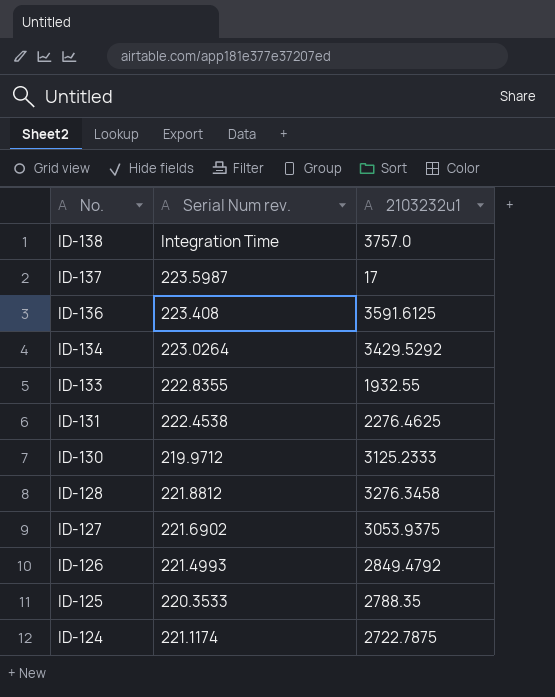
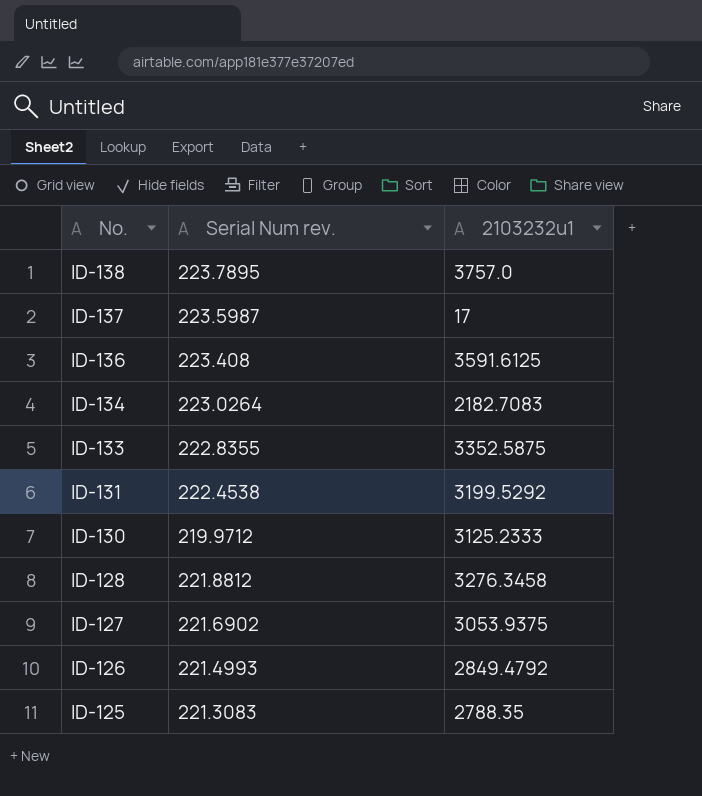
row ID-124: 221.1174 | 2722.7875 -> none
ID-138 | Serial Num rev.: Integration Time -> 223.7895
ID-134 | 2103232u1: 3429.5292 -> 2182.7083
ID-133 | 2103232u1: 1932.55 -> 3352.5875
ID-131 | 2103232u1: 2276.4625 -> 3199.5292
ID-125 | Serial Num rev.: 220.3533 -> 221.3083

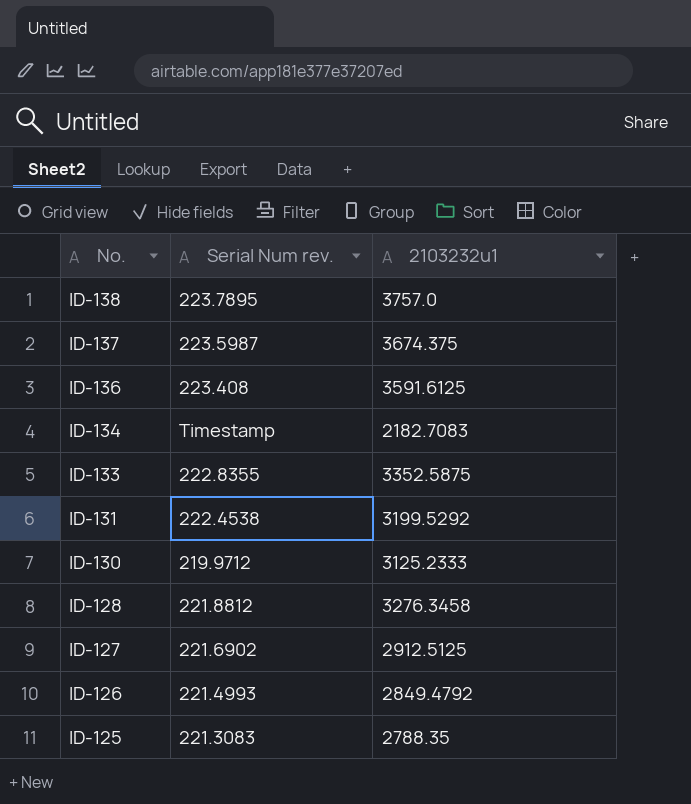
ID-137 | 2103232u1: 17 -> 3674.375
ID-134 | Serial Num rev.: 223.0264 -> Timestamp
ID-127 | 2103232u1: 3053.9375 -> 2912.5125

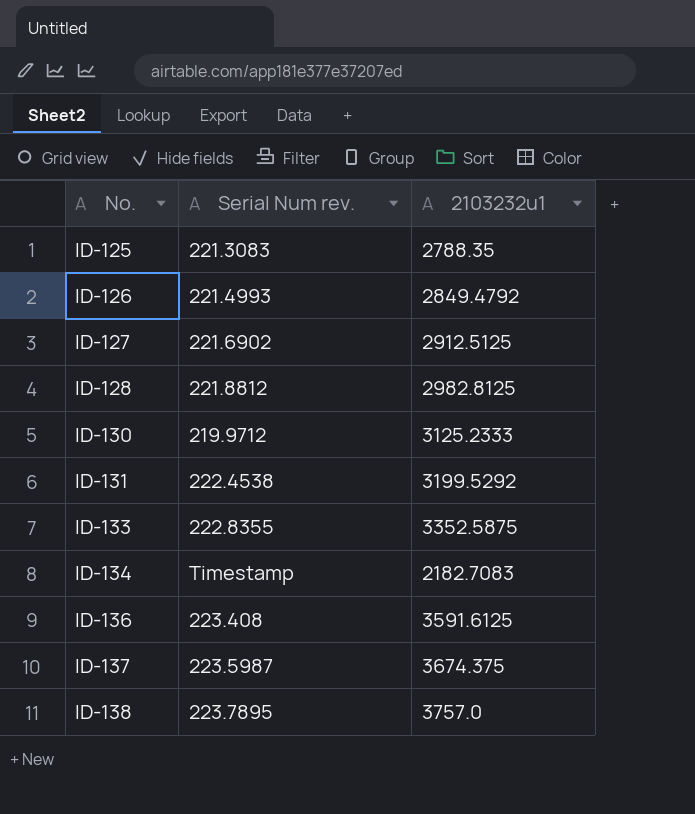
row order: No. descending -> No. ascending
ID-128 | 2103232u1: 3276.3458 -> 2982.8125

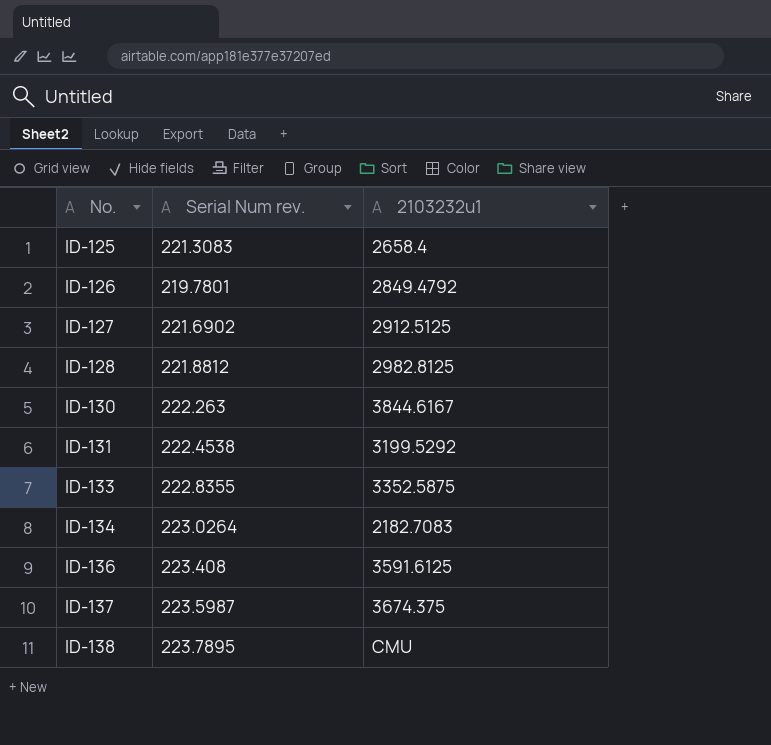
ID-125 | 2103232u1: 2788.35 -> 2658.4
ID-126 | Serial Num rev.: 221.4993 -> 219.7801
ID-130 | Serial Num rev.: 219.9712 -> 222.263
ID-130 | 2103232u1: 3125.2333 -> 3844.6167
ID-134 | Serial Num rev.: Timestamp -> 223.0264
ID-138 | 2103232u1: 3757.0 -> CMU

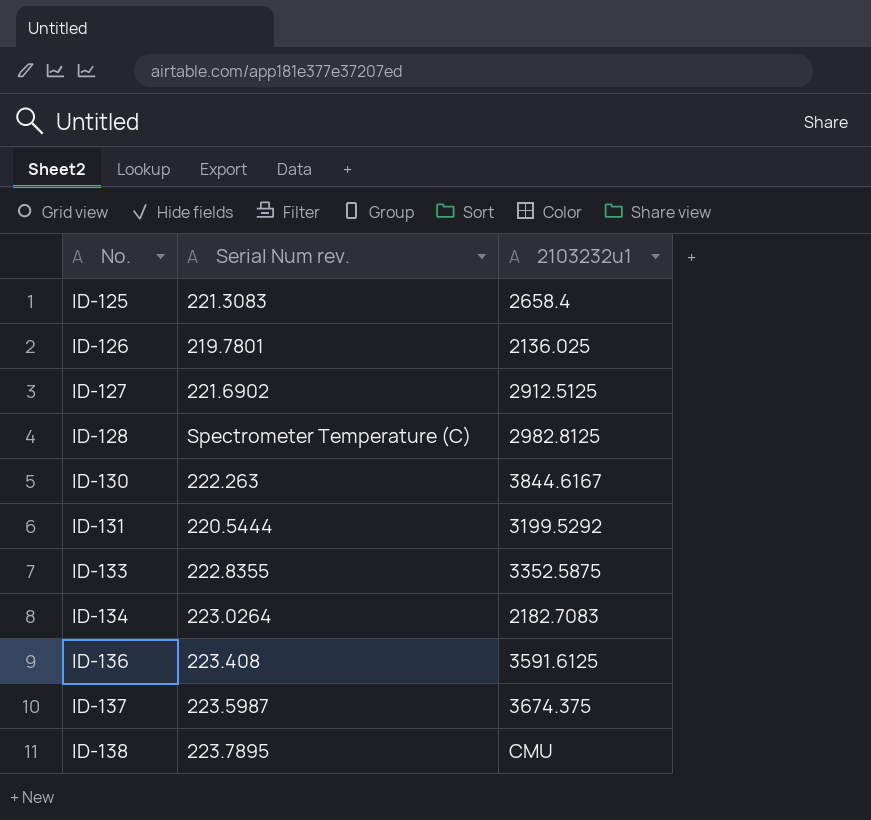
ID-126 | 2103232u1: 2849.4792 -> 2136.025
ID-128 | Serial Num rev.: 221.8812 -> Spectrometer Temperature (C)
ID-131 | Serial Num rev.: 222.4538 -> 220.5444

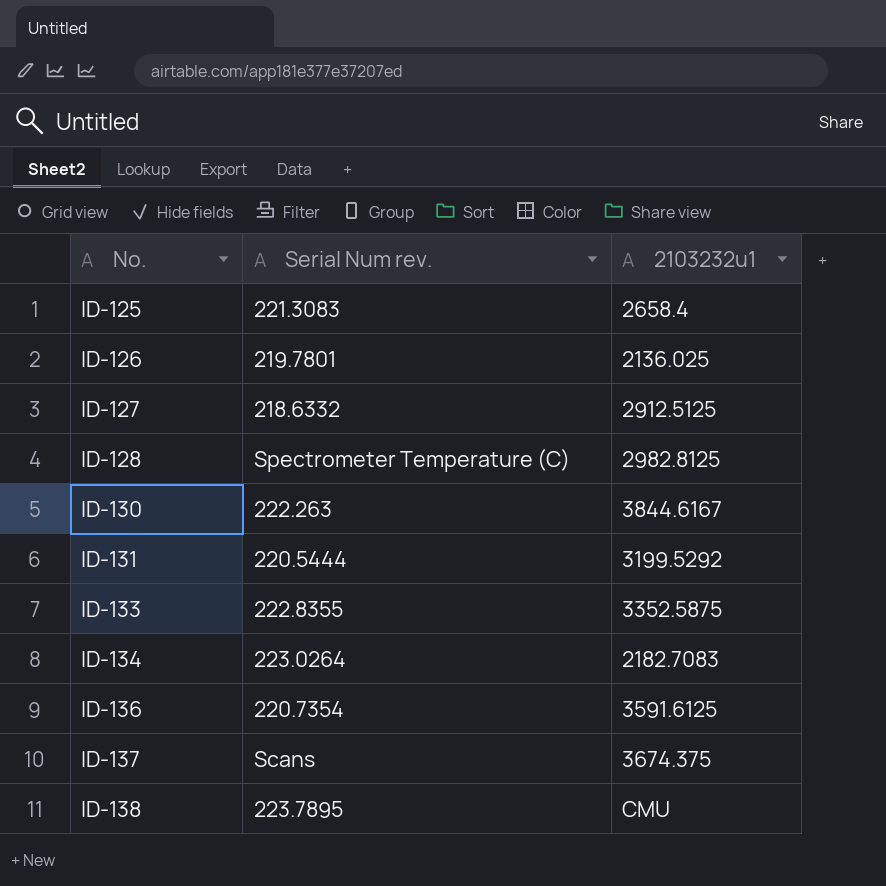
ID-127 | Serial Num rev.: 221.6902 -> 218.6332
ID-136 | Serial Num rev.: 223.408 -> 220.7354
ID-137 | Serial Num rev.: 223.5987 -> Scans

